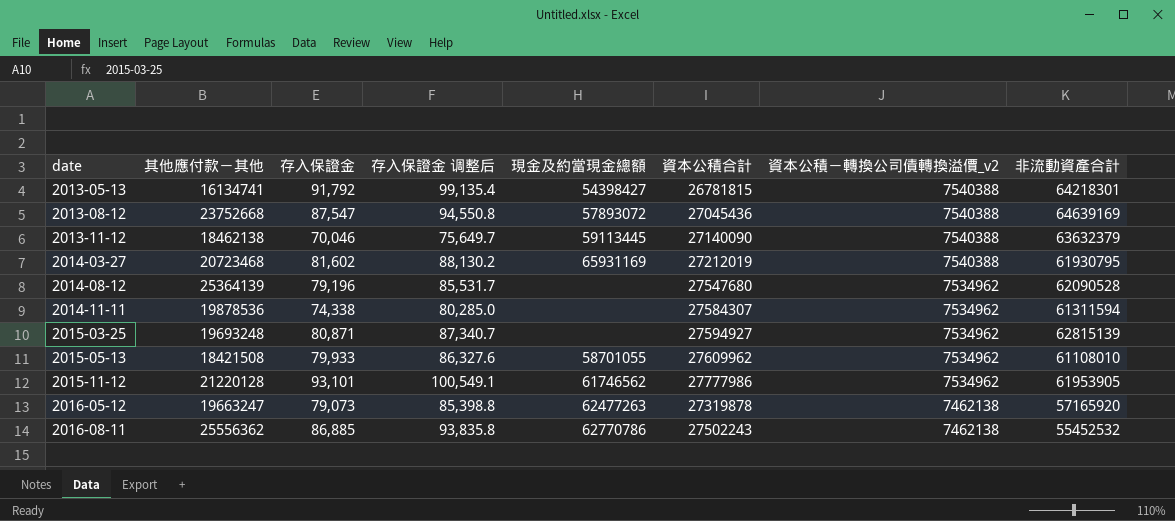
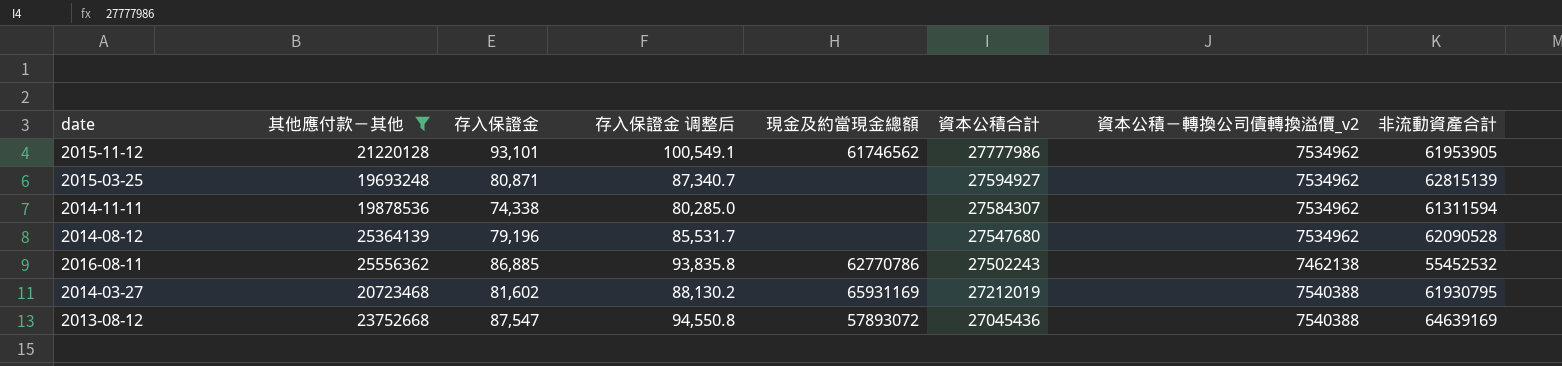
filter: none -> 其他應付款－其他 >= 19693248
row order: date ascending -> 資本公積合計 descending

